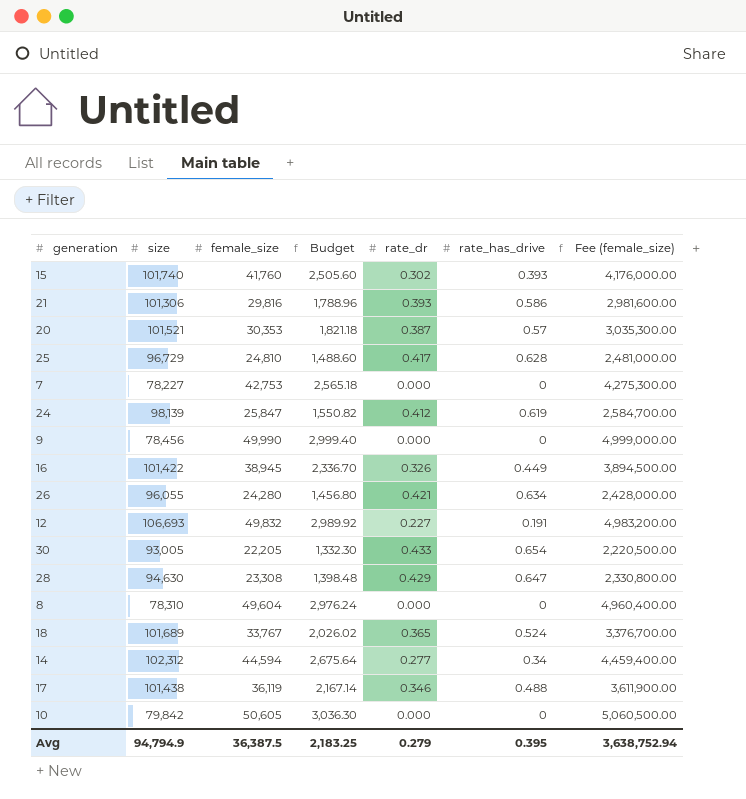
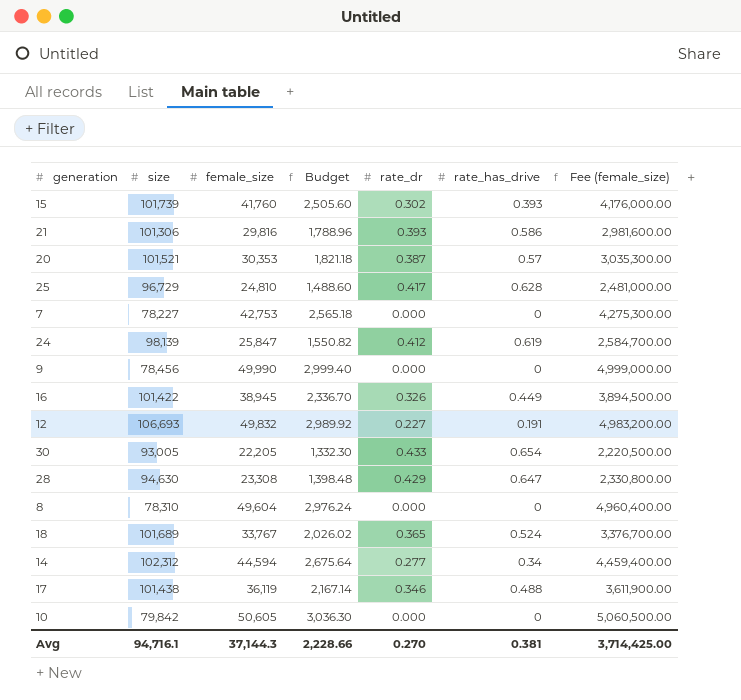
row 26: 96,055 | 24,280 | 1,456.80 | 0.421 | 0.634 | 2,428,000.00 -> none
15 | size: 101,740 -> 101,739
Avg | size: 94,794.9 -> 94,716.1
Avg | female_size: 36,387.5 -> 37,144.3
Avg | Budget: 2,183.25 -> 2,228.66
Avg | rate_dr: 0.279 -> 0.270
Avg | rate_has_drive: 0.395 -> 0.381
Avg | Fee (female_size): 3,638,752.94 -> 3,714,425.00

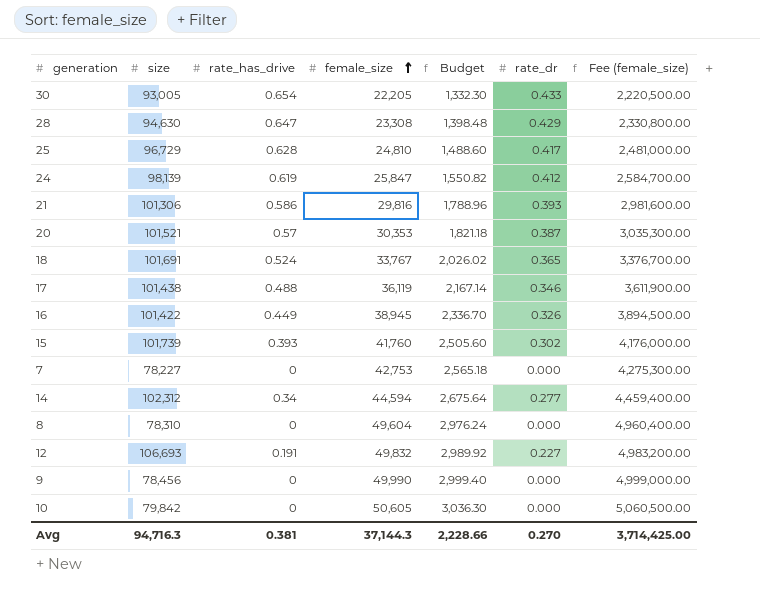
row order: none -> female_size ascending
column rate_has_drive | position: 6 -> 3
18 | size: 101,689 -> 101,691
Avg | size: 94,716.1 -> 94,716.3

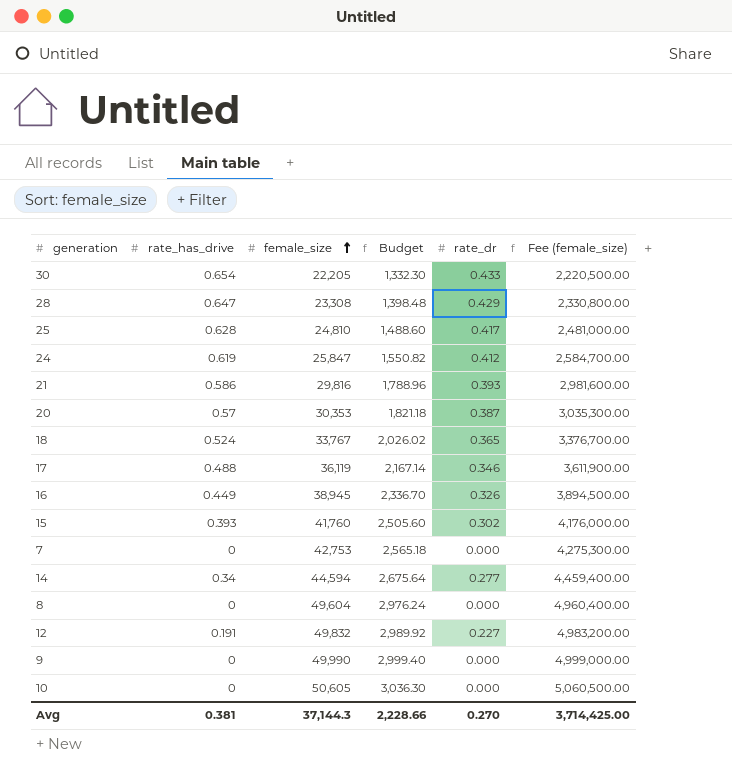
column size | position: 2 -> none

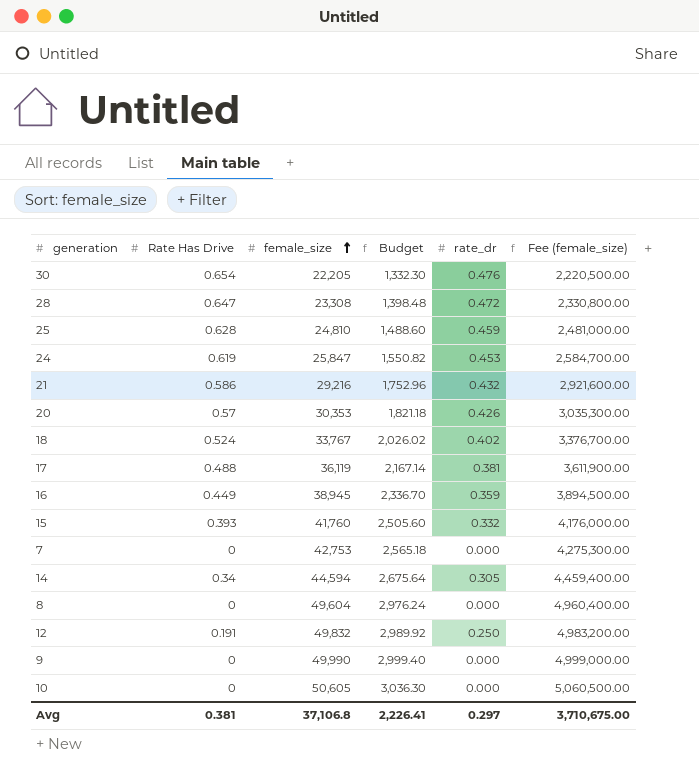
column name: rate_has_drive -> Rate Has Drive
30 | rate_dr: 0.433 -> 0.476
28 | rate_dr: 0.429 -> 0.472
25 | rate_dr: 0.417 -> 0.459
24 | rate_dr: 0.412 -> 0.453
21 | female_size: 29,816 -> 29,216
21 | Budget: 1,788.96 -> 1,752.96
21 | rate_dr: 0.393 -> 0.432
21 | Fee (female_size): 2,981,600.00 -> 2,921,600.00
20 | rate_dr: 0.387 -> 0.426
18 | rate_dr: 0.365 -> 0.402
17 | rate_dr: 0.346 -> 0.381
16 | rate_dr: 0.326 -> 0.359
15 | rate_dr: 0.302 -> 0.332
14 | rate_dr: 0.277 -> 0.305
12 | rate_dr: 0.227 -> 0.250
Avg | female_size: 37,144.3 -> 37,106.8
Avg | Budget: 2,228.66 -> 2,226.41
Avg | rate_dr: 0.270 -> 0.297
Avg | Fee (female_size): 3,714,425.00 -> 3,710,675.00

